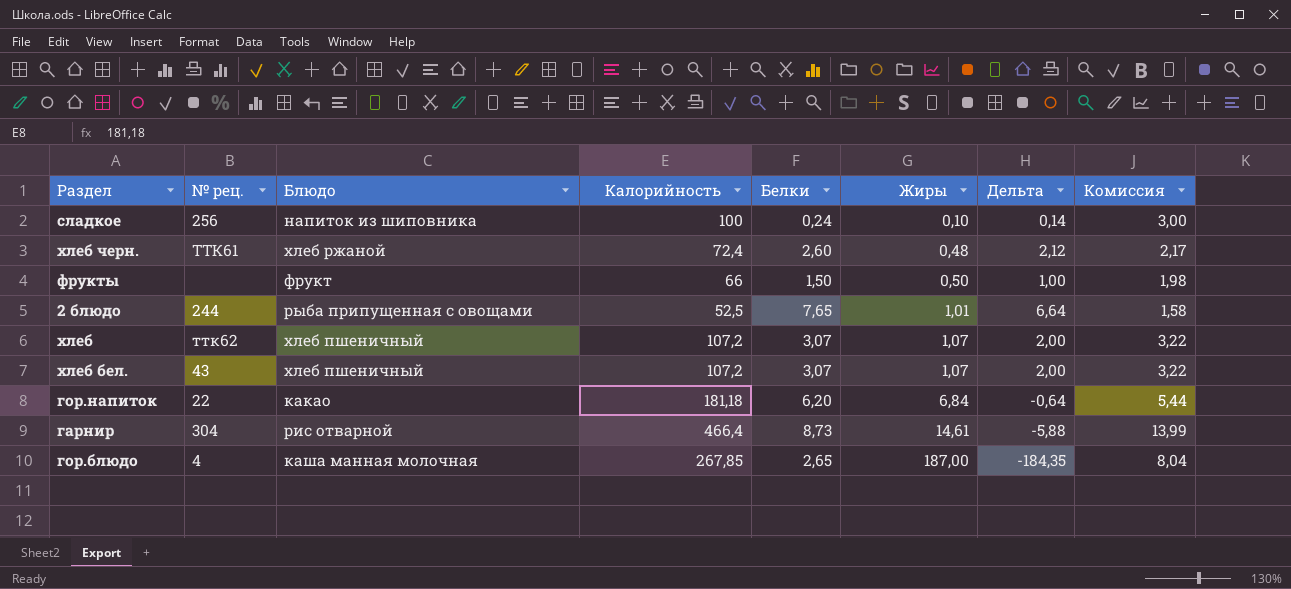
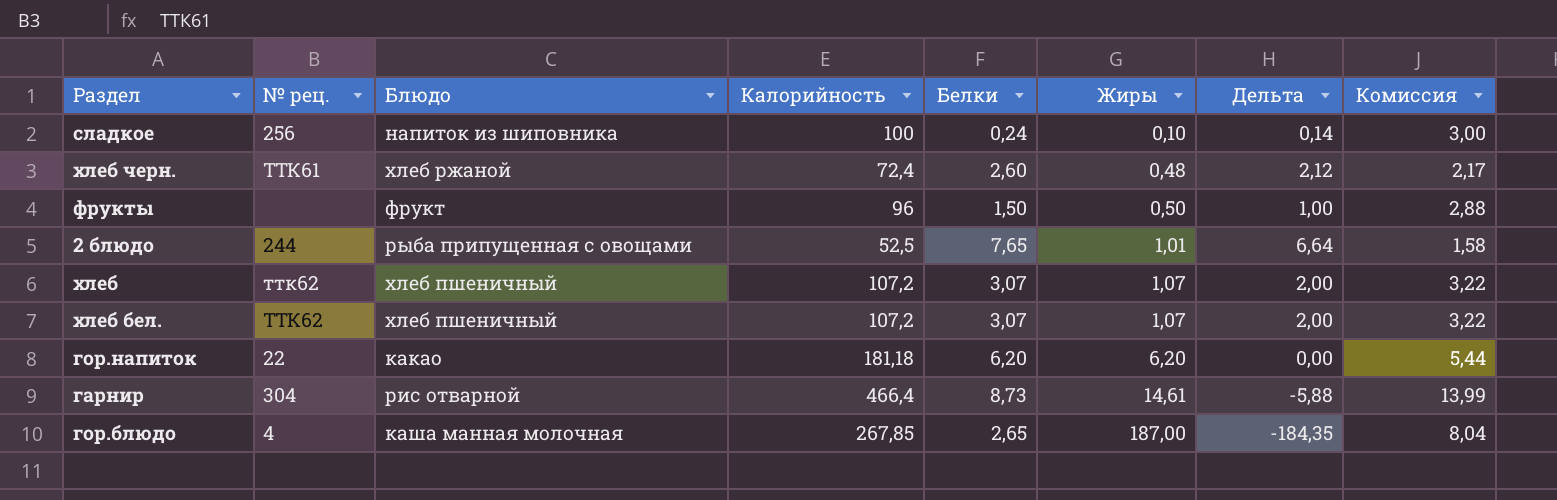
фрукты | Калорийность: 66 -> 96
фрукты | Комиссия: 1,98 -> 2,88
хлеб бел. | № рец.: 43 -> ТТК62
гор.напиток | Жиры: 6,84 -> 6,20
гор.напиток | Дельта: -0,64 -> 0,00

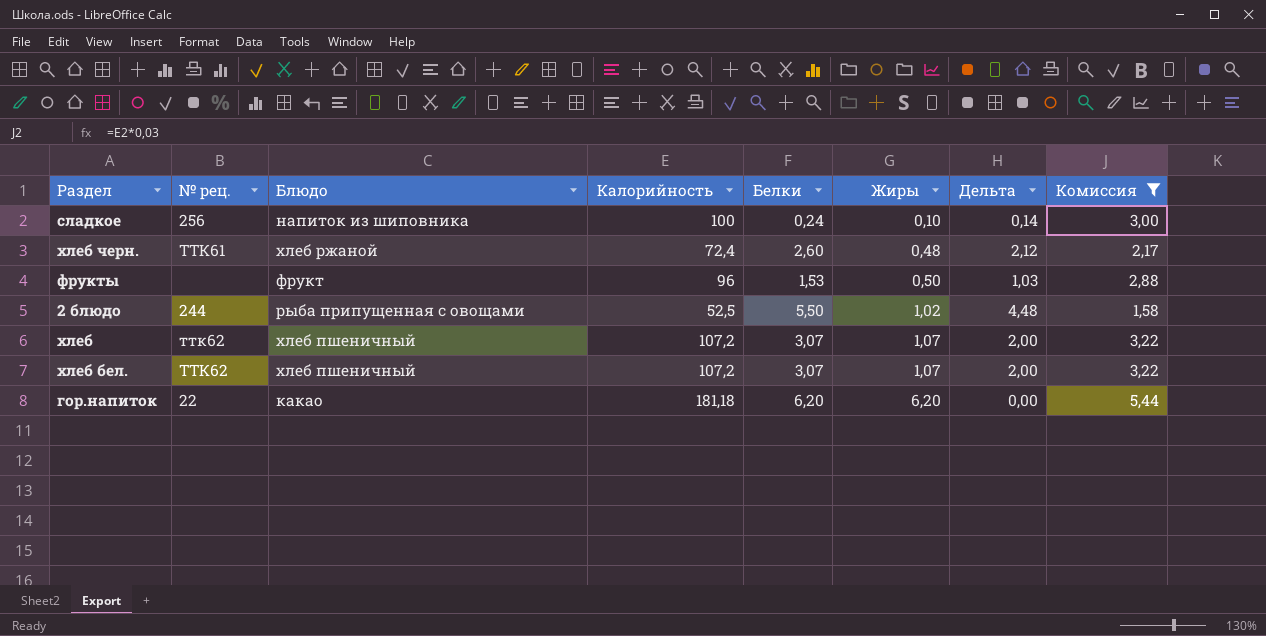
filter: none -> Комиссия <= 5,44
фрукты | Белки: 1,50 -> 1,53
фрукты | Дельта: 1,00 -> 1,03
2 блюдо | Белки: 7,65 -> 5,50
2 блюдо | Жиры: 1,01 -> 1,02
2 блюдо | Дельта: 6,64 -> 4,48

